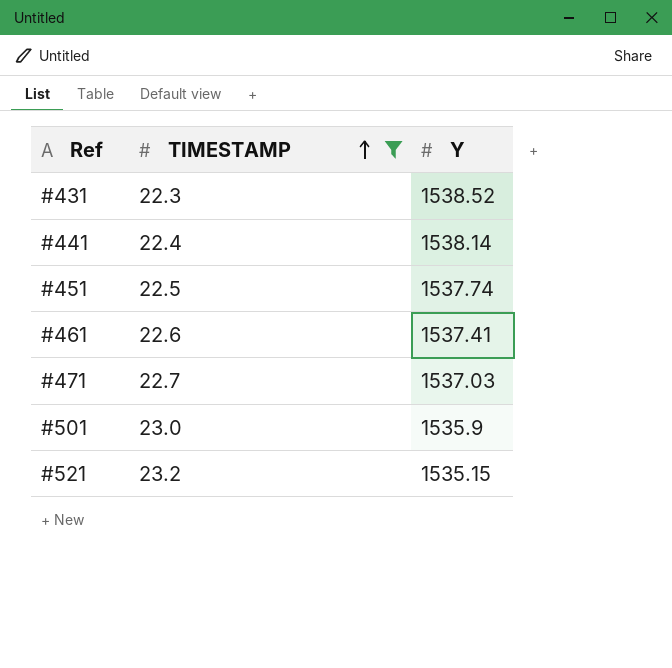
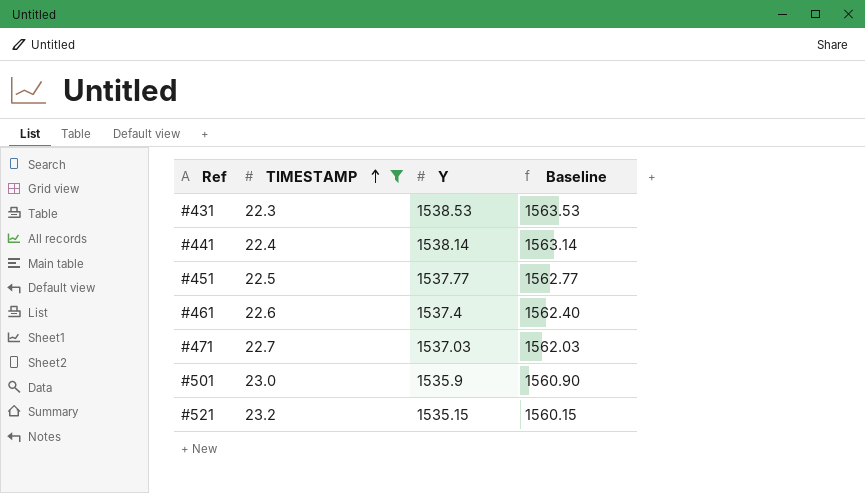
column Baseline | formula: none -> [Y] + 25
#431 | Y: 1538.52 -> 1538.53
#451 | Y: 1537.74 -> 1537.77
#461 | Y: 1537.41 -> 1537.4

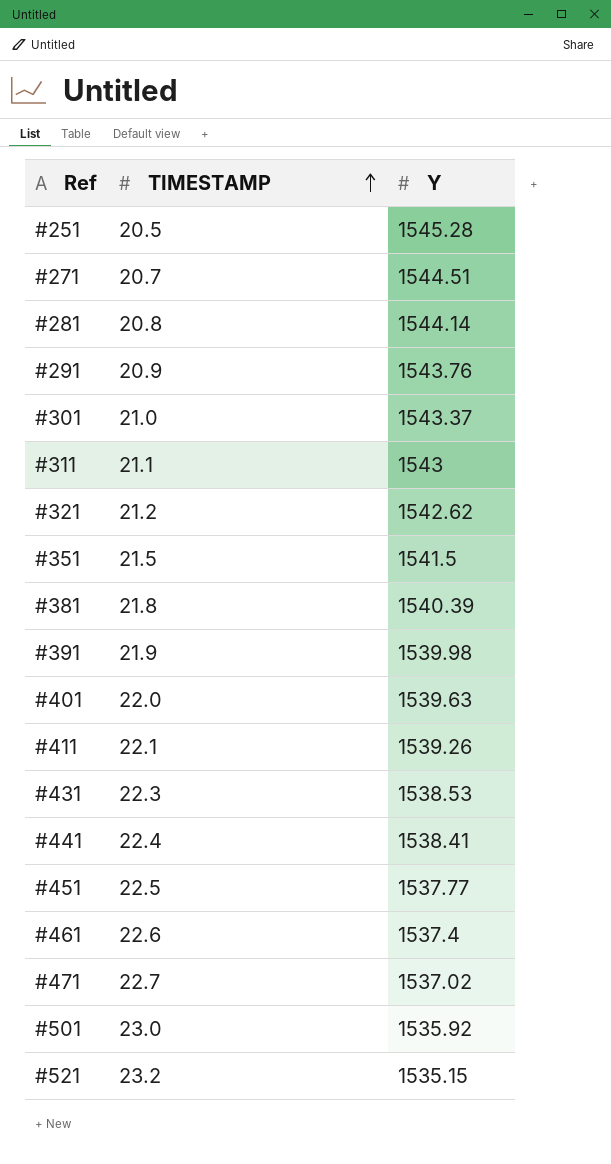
filter: TIMESTAMP >= 22.3 -> none
column Baseline | formula: [Y] + 25 -> none
#441 | Y: 1538.14 -> 1538.41
#471 | Y: 1537.03 -> 1537.02
#501 | Y: 1535.9 -> 1535.92

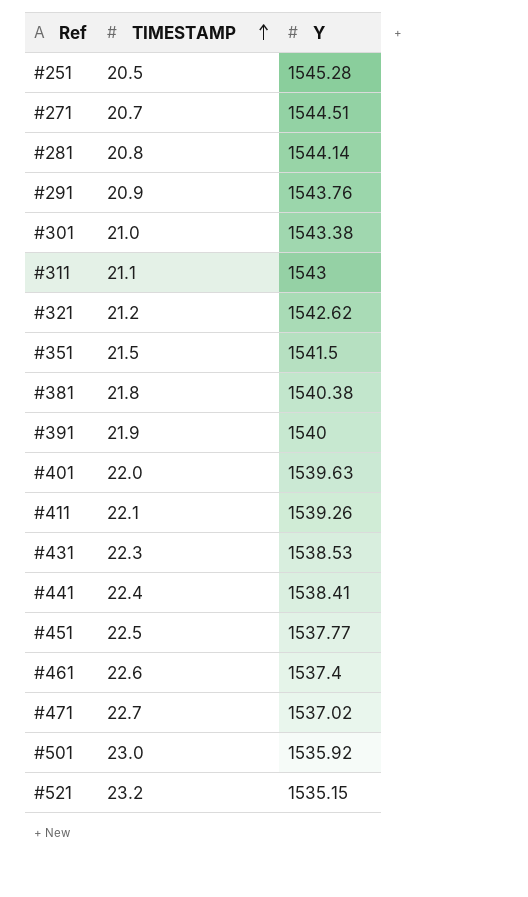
#301 | Y: 1543.37 -> 1543.38
#381 | Y: 1540.39 -> 1540.38
#391 | Y: 1539.98 -> 1540

